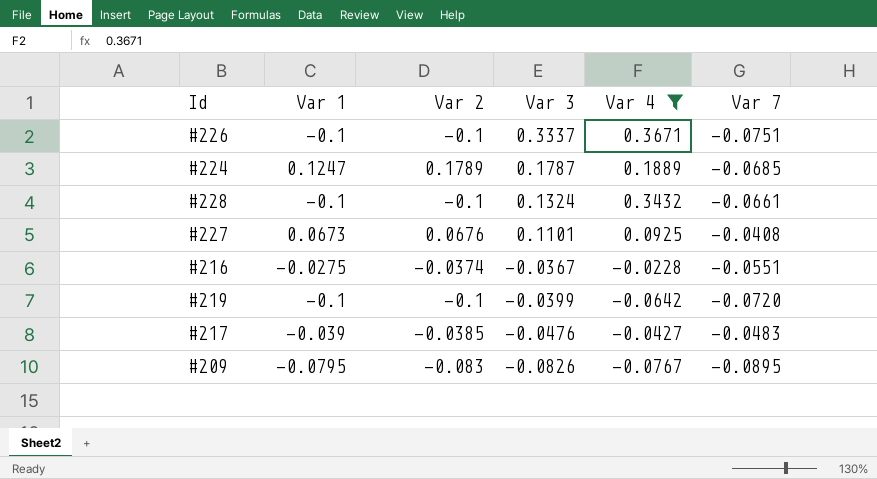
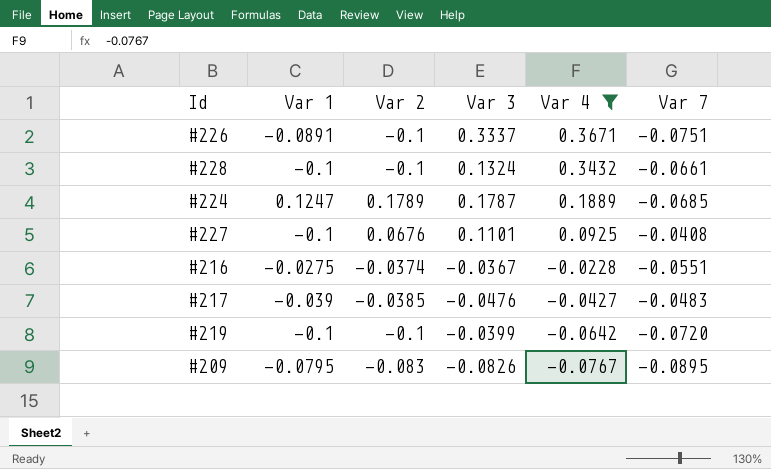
row order: Var 3 descending -> Var 4 descending
#226 | Var 1: -0.1 -> -0.0891
#227 | Var 1: 0.0673 -> -0.1

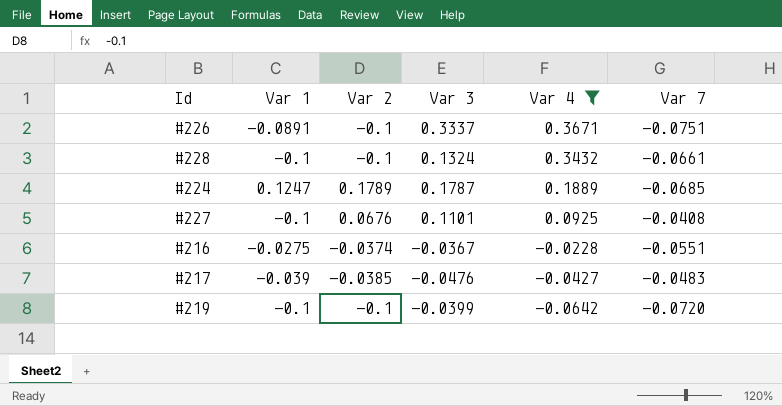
row #209: -0.0795 | -0.083 | -0.0826 | -0.0767 | -0.0895 -> none

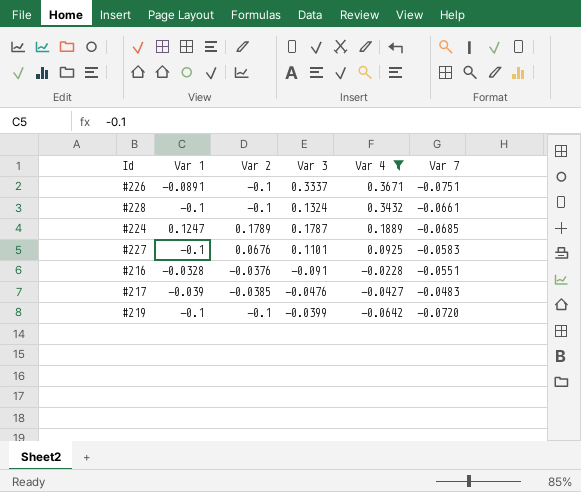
#227 | Var 7: -0.0408 -> -0.0583
#216 | Var 1: -0.0275 -> -0.0328
#216 | Var 2: -0.0374 -> -0.0376
#216 | Var 3: -0.0367 -> -0.091

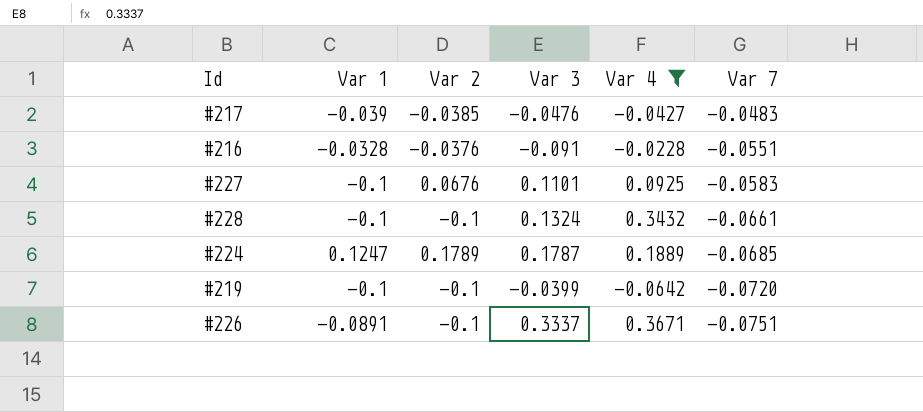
row order: Var 4 descending -> Var 7 descending

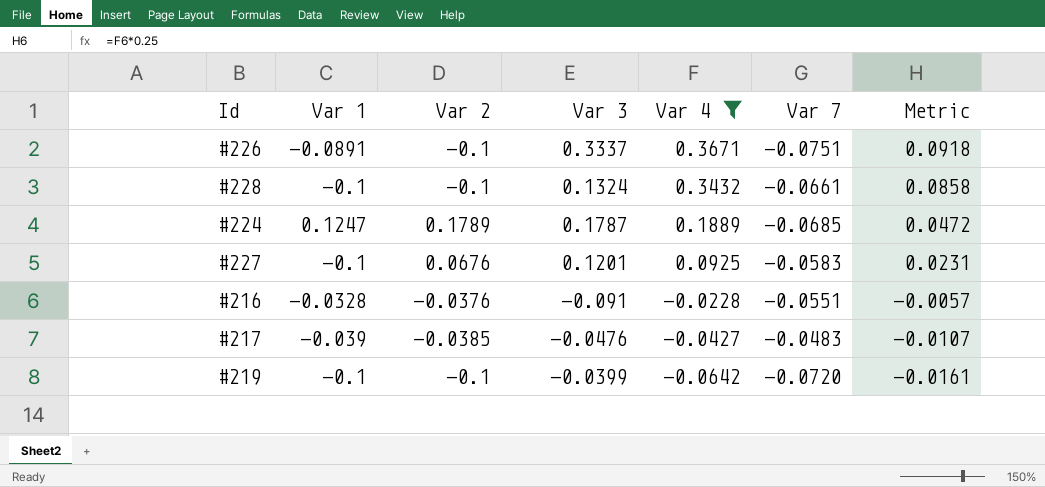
row order: Var 7 descending -> Var 4 descending
column Metric | formula: none -> [Var 4] * 0.25
#227 | Var 3: 0.1101 -> 0.1201

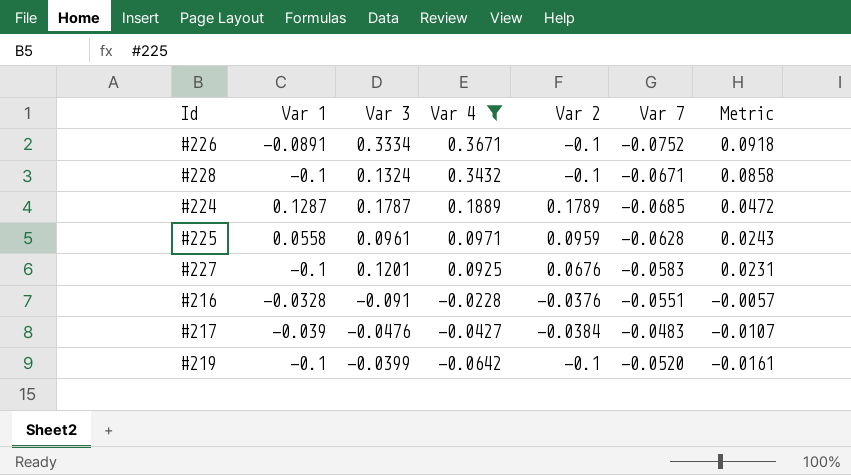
column Var 2 | position: 3 -> 5
#226 | Var 3: 0.3337 -> 0.3334
#226 | Var 7: -0.0751 -> -0.0752
#228 | Var 7: -0.0661 -> -0.0671
#224 | Var 1: 0.1247 -> 0.1287
row #225: none -> 0.0558 | 0.0961 | 0.0971 | 0.0959 | -0.0628 | 0.0243
#217 | Var 2: -0.0385 -> -0.0384
#219 | Var 7: -0.0720 -> -0.0520

